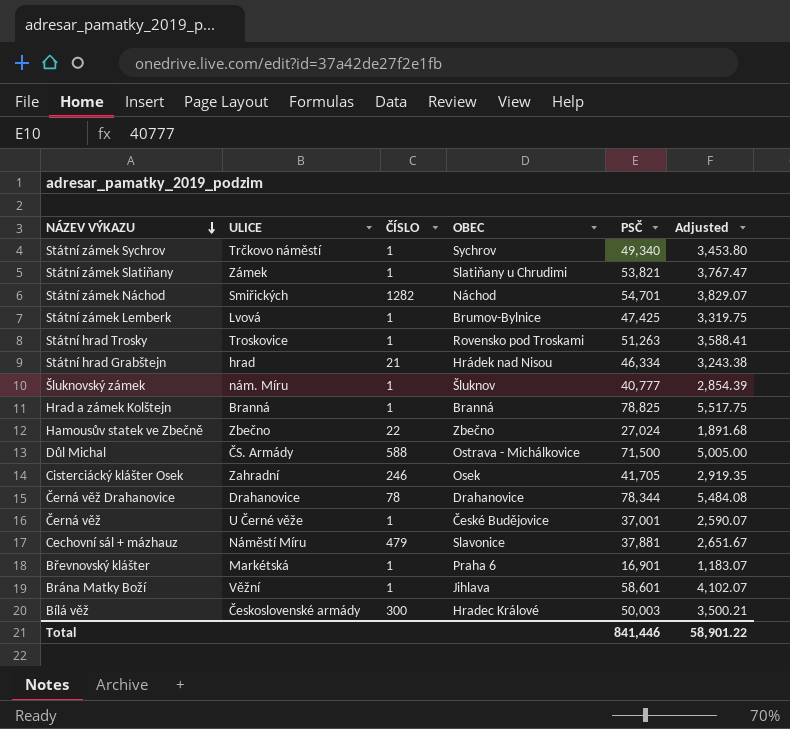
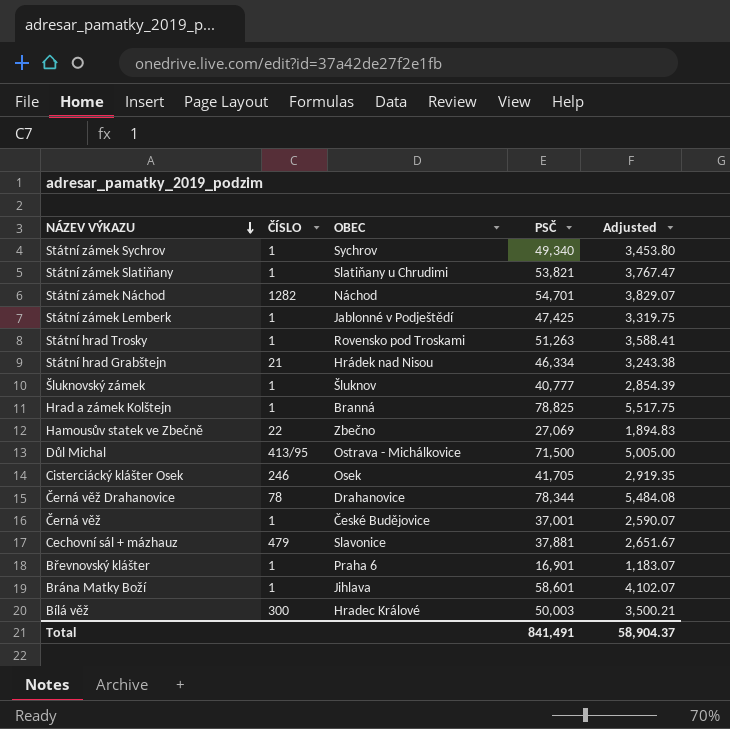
column ULICE | position: 2 -> none
Státní zámek Lemberk | OBEC: Brumov-Bylnice -> Jablonné v Podještědí
Hamousův statek ve Zbečně | PSČ: 27,024 -> 27,069
Hamousův statek ve Zbečně | Adjusted: 1,891.68 -> 1,894.83
Důl Michal | ČÍSLO: 588 -> 413/95
Total | PSČ: 841,446 -> 841,491
Total | Adjusted: 58,901.22 -> 58,904.37

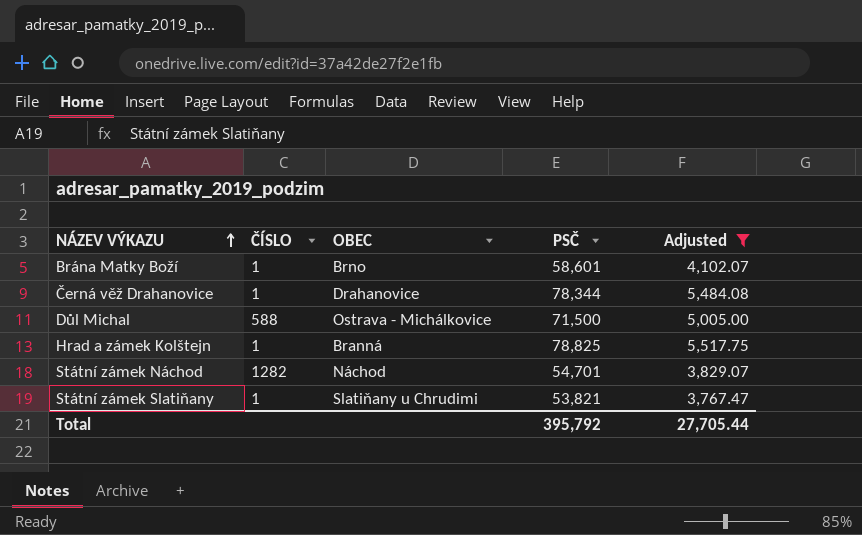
filter: none -> Adjusted >= 3,767.47
row order: NÁZEV VÝKAZU descending -> NÁZEV VÝKAZU ascending
Brána Matky Boží | OBEC: Jihlava -> Brno
Černá věž Drahanovice | ČÍSLO: 78 -> 1
Důl Michal | ČÍSLO: 413/95 -> 588
Total | PSČ: 841,491 -> 395,792
Total | Adjusted: 58,904.37 -> 27,705.44

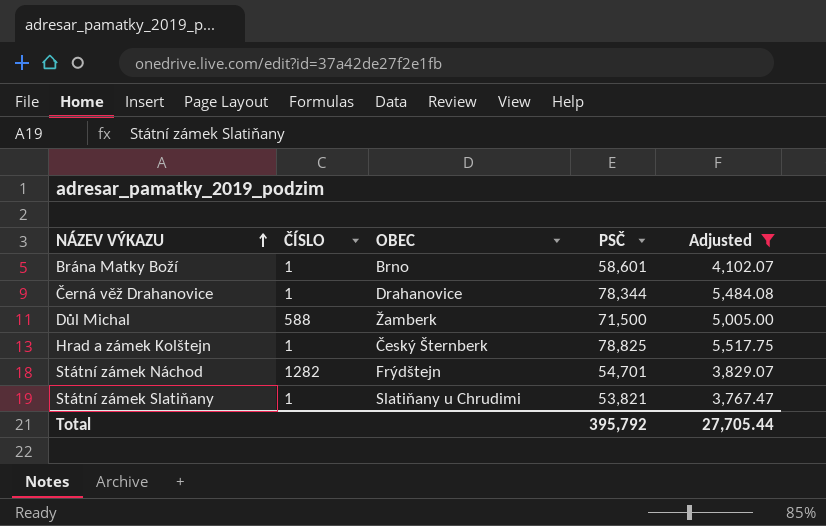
Důl Michal | OBEC: Ostrava - Michálkovice -> Žamberk
Hrad a zámek Kolštejn | OBEC: Branná -> Český Šternberk
Státní zámek Náchod | OBEC: Náchod -> Frýdštejn

